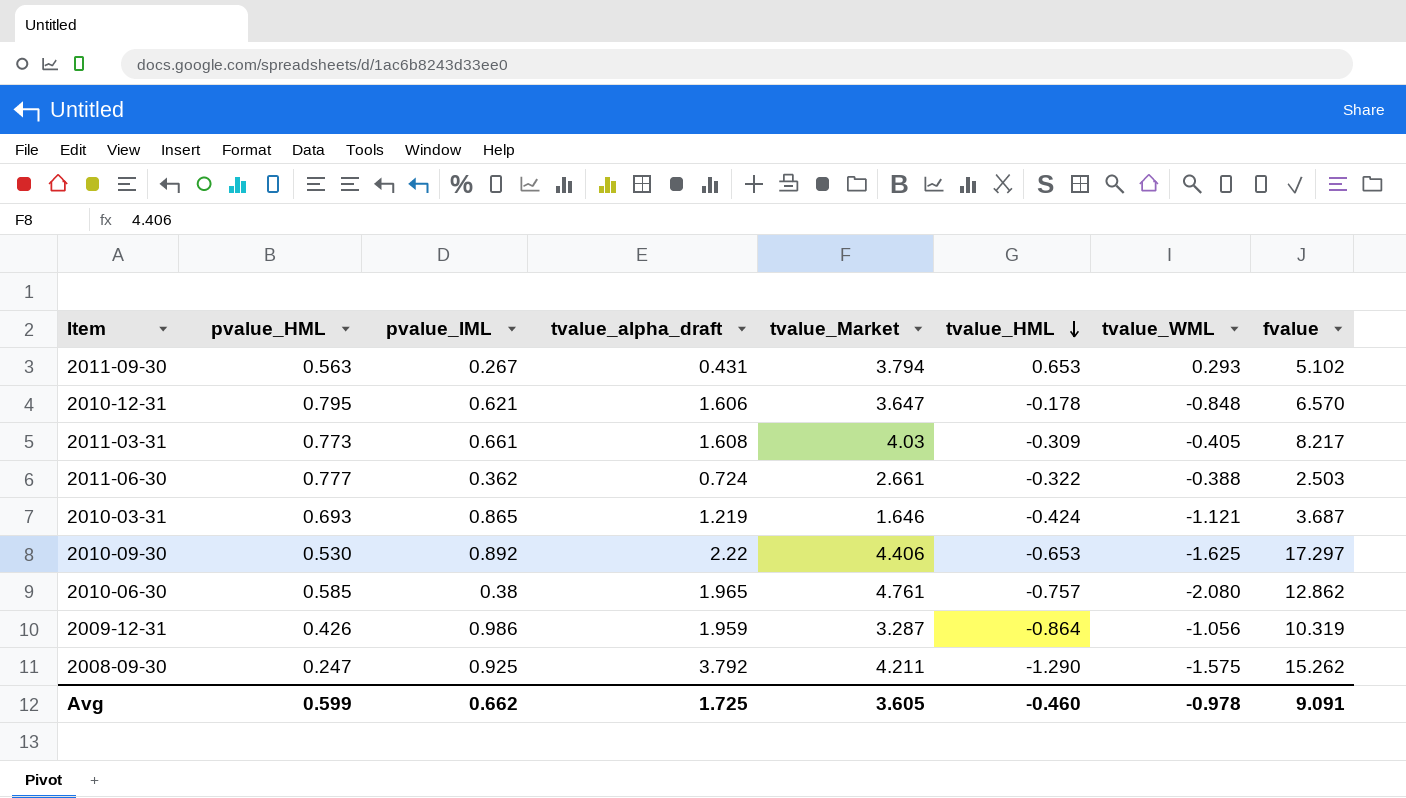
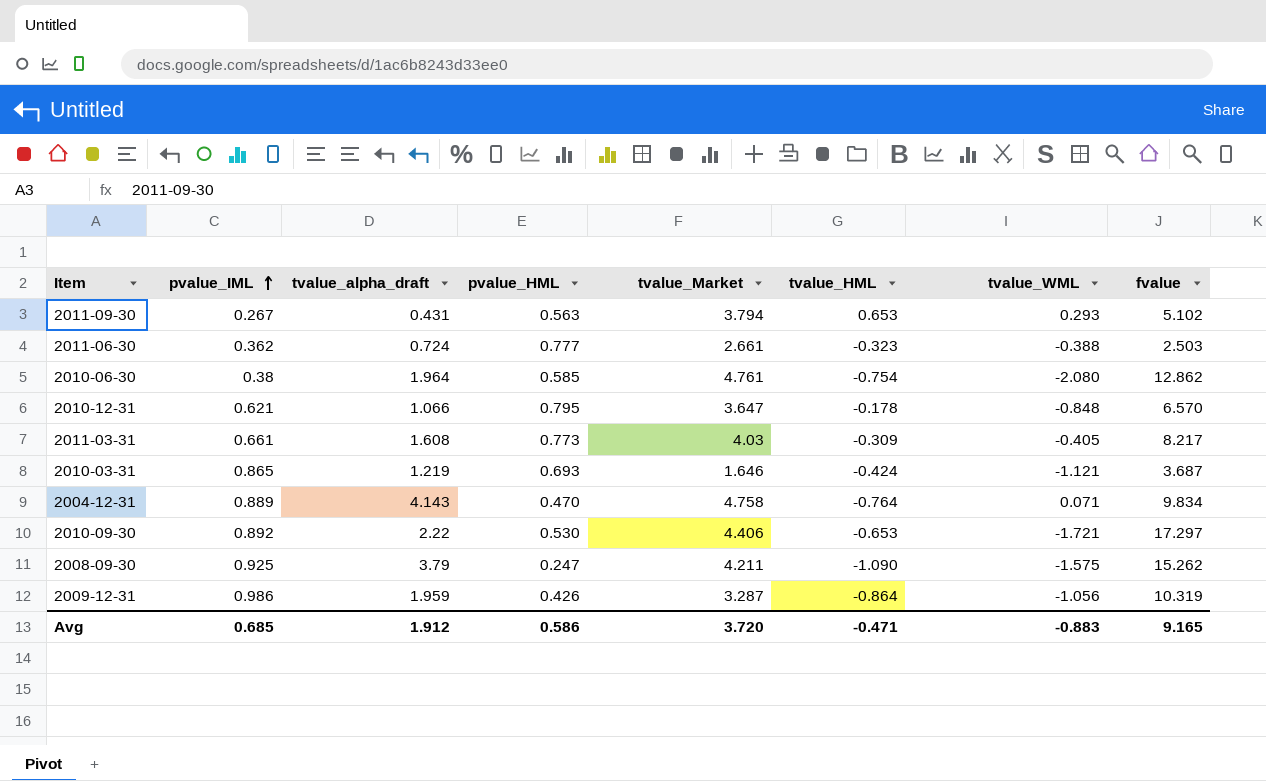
row order: tvalue_HML descending -> pvalue_IML ascending
column pvalue_HML | position: 2 -> 4
2011-06-30 | tvalue_HML: -0.322 -> -0.323
2010-06-30 | tvalue_alpha_draft: 1.965 -> 1.964
2010-06-30 | tvalue_HML: -0.757 -> -0.754
2010-12-31 | tvalue_alpha_draft: 1.606 -> 1.066
row 2004-12-31: none -> 0.889 | 4.143 | 0.470 | 4.758 | -0.764 | 0.071 | 9.834
2010-09-30 | tvalue_WML: -1.625 -> -1.721
2008-09-30 | tvalue_alpha_draft: 3.792 -> 3.79
2008-09-30 | tvalue_HML: -1.290 -> -1.090
Avg | pvalue_IML: 0.662 -> 0.685
Avg | tvalue_alpha_draft: 1.725 -> 1.912
Avg | pvalue_HML: 0.599 -> 0.586
Avg | tvalue_Market: 3.605 -> 3.720
Avg | tvalue_HML: -0.460 -> -0.471
Avg | tvalue_WML: -0.978 -> -0.883
Avg | fvalue: 9.091 -> 9.165

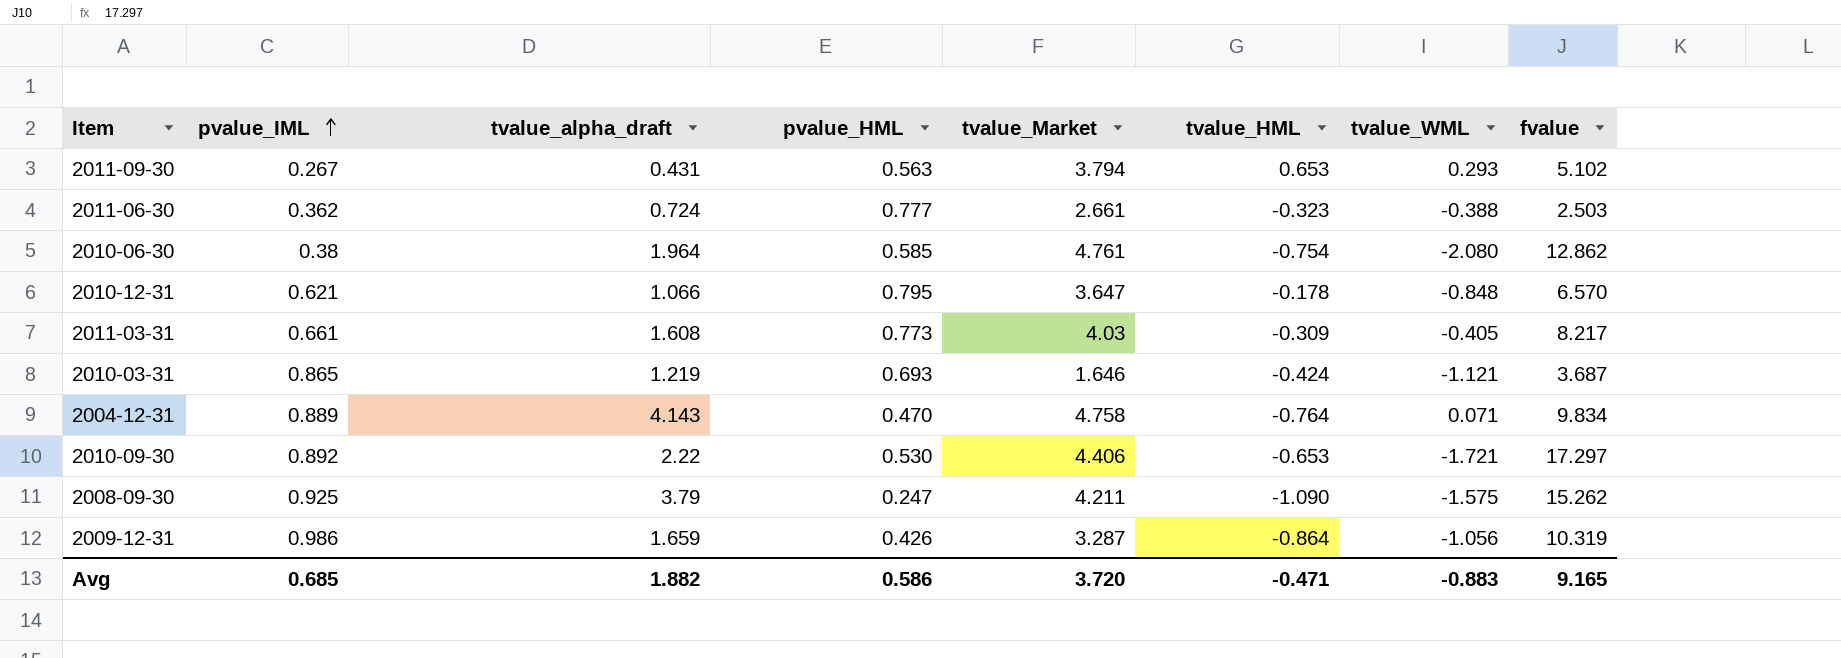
2009-12-31 | tvalue_alpha_draft: 1.959 -> 1.659
Avg | tvalue_alpha_draft: 1.912 -> 1.882

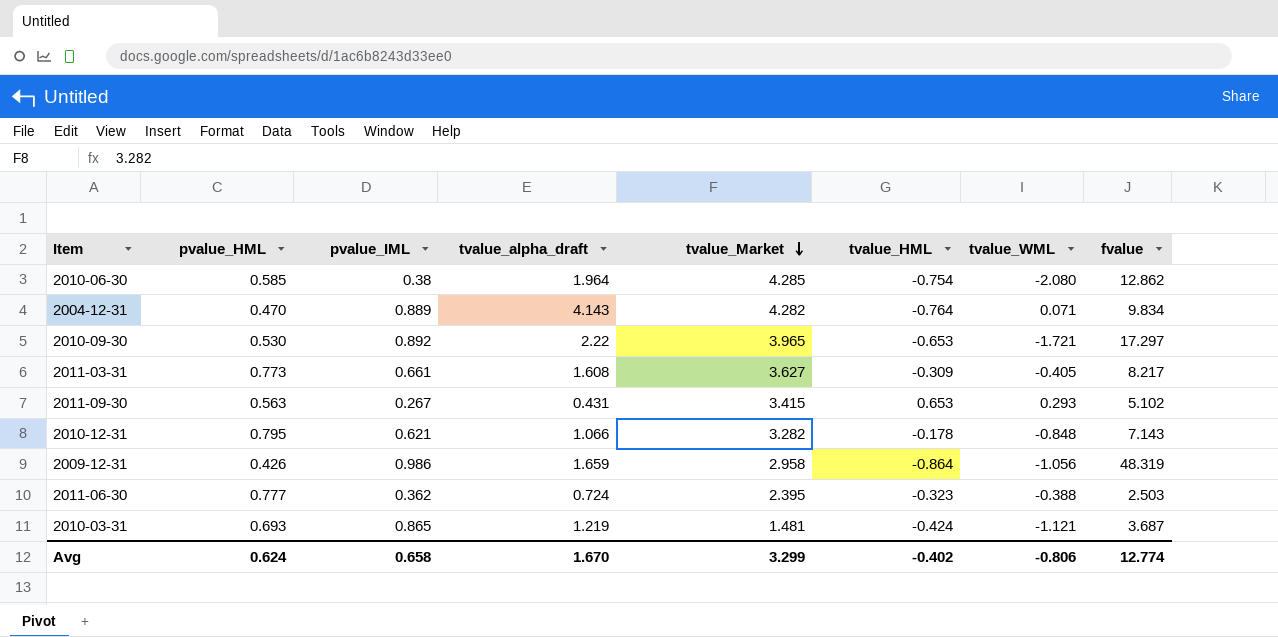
row order: pvalue_IML ascending -> tvalue_Market descending
column pvalue_HML | position: 4 -> 2
row 2008-09-30: 0.925 | 3.79 | 0.247 | 4.211 | -1.090 | -1.575 | 15.262 -> none
2010-06-30 | tvalue_Market: 4.761 -> 4.285
2004-12-31 | tvalue_Market: 4.758 -> 4.282
2010-09-30 | tvalue_Market: 4.406 -> 3.965
2011-03-31 | tvalue_Market: 4.03 -> 3.627
2011-09-30 | tvalue_Market: 3.794 -> 3.415
2010-12-31 | tvalue_Market: 3.647 -> 3.282
2010-12-31 | fvalue: 6.570 -> 7.143
2009-12-31 | tvalue_Market: 3.287 -> 2.958
2009-12-31 | fvalue: 10.319 -> 48.319
2011-06-30 | tvalue_Market: 2.661 -> 2.395
2010-03-31 | tvalue_Market: 1.646 -> 1.481
Avg | pvalue_HML: 0.586 -> 0.624
Avg | pvalue_IML: 0.685 -> 0.658
Avg | tvalue_alpha_draft: 1.882 -> 1.670
Avg | tvalue_Market: 3.720 -> 3.299
Avg | tvalue_HML: -0.471 -> -0.402
Avg | tvalue_WML: -0.883 -> -0.806
Avg | fvalue: 9.165 -> 12.774

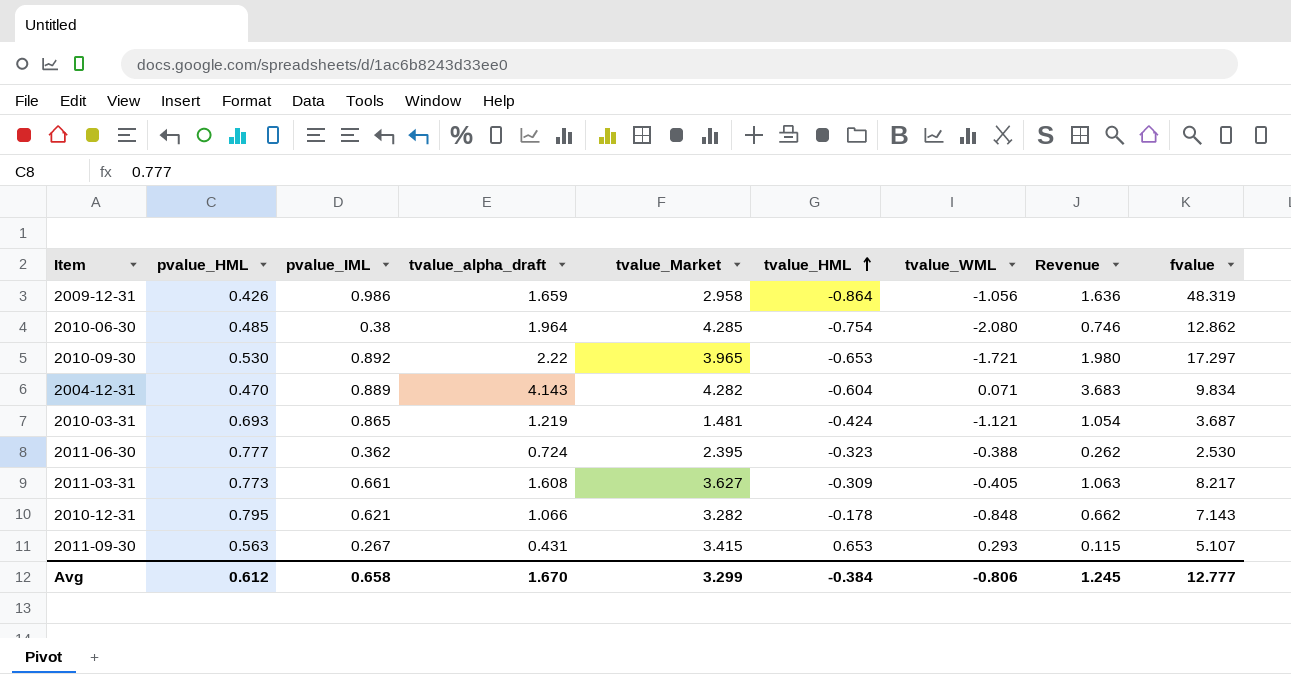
row order: tvalue_Market descending -> tvalue_HML ascending
column Revenue | formula: none -> [pvalue_IML] * [tvalue_alpha_draft]
2010-06-30 | pvalue_HML: 0.585 -> 0.485
2004-12-31 | tvalue_HML: -0.764 -> -0.604
2011-06-30 | fvalue: 2.503 -> 2.530
2011-09-30 | fvalue: 5.102 -> 5.107
Avg | pvalue_HML: 0.624 -> 0.612
Avg | tvalue_HML: -0.402 -> -0.384
Avg | fvalue: 12.774 -> 12.777

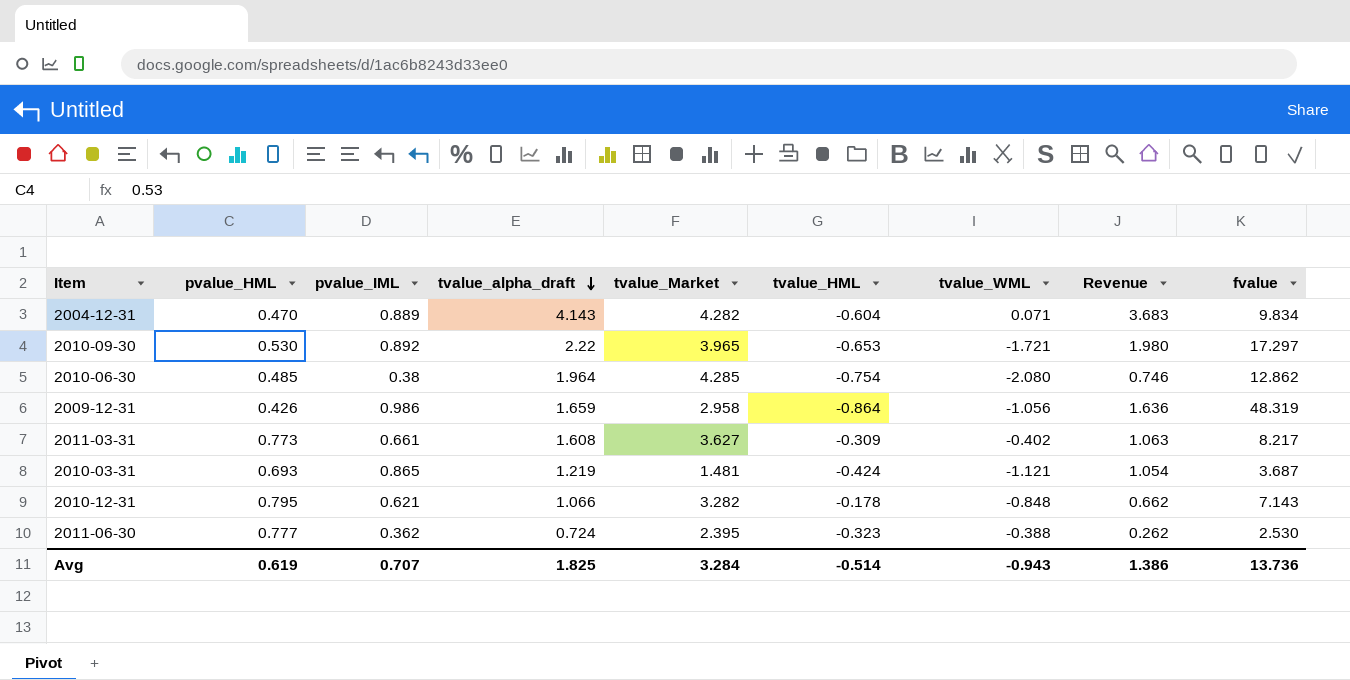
row order: tvalue_HML ascending -> tvalue_alpha_draft descending
row 2011-09-30: 0.563 | 0.267 | 0.431 | 3.415 | 0.653 | 0.293 | 0.115 | 5.107 -> none
2011-03-31 | tvalue_WML: -0.405 -> -0.402
Avg | pvalue_HML: 0.612 -> 0.619
Avg | pvalue_IML: 0.658 -> 0.707
Avg | tvalue_alpha_draft: 1.670 -> 1.825
Avg | tvalue_Market: 3.299 -> 3.284
Avg | tvalue_HML: -0.384 -> -0.514
Avg | tvalue_WML: -0.806 -> -0.943
Avg | Revenue: 1.245 -> 1.386
Avg | fvalue: 12.777 -> 13.736

